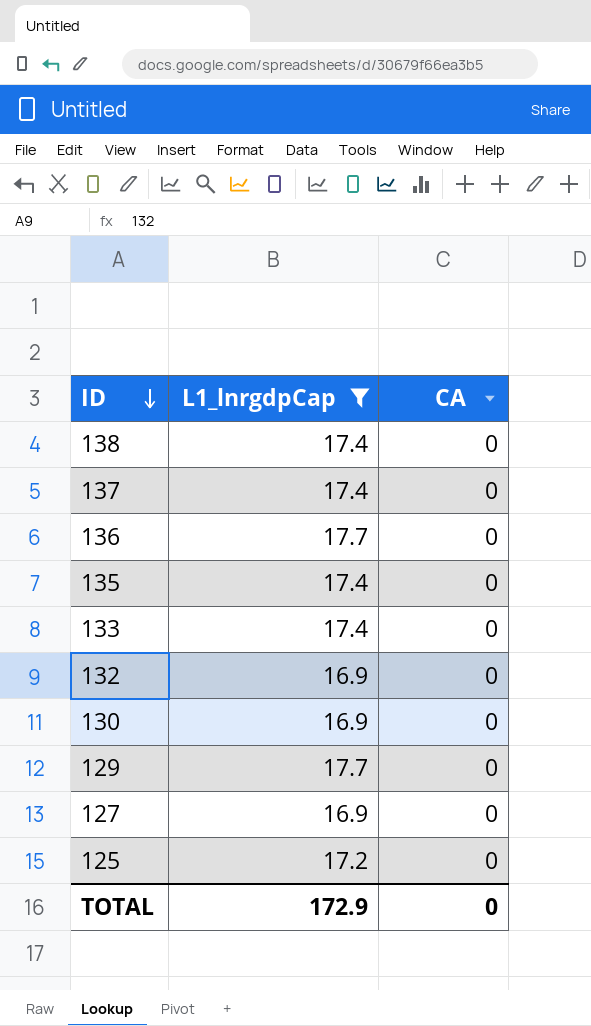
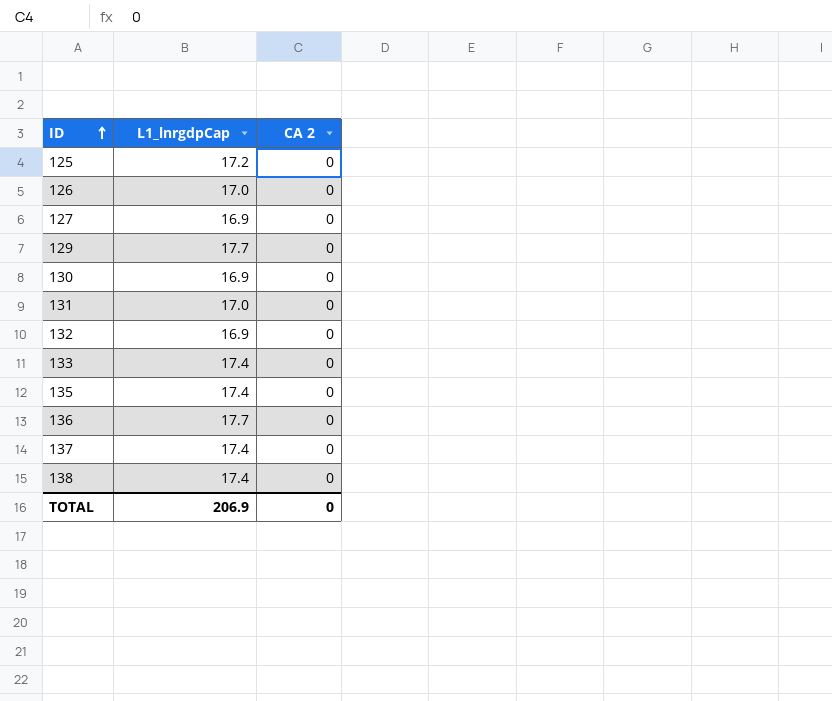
filter: L1_lnrgdpCap != 17.0 -> none
row order: ID descending -> ID ascending
column name: CA -> CA 2
TOTAL | L1_lnrgdpCap: 172.9 -> 206.9

